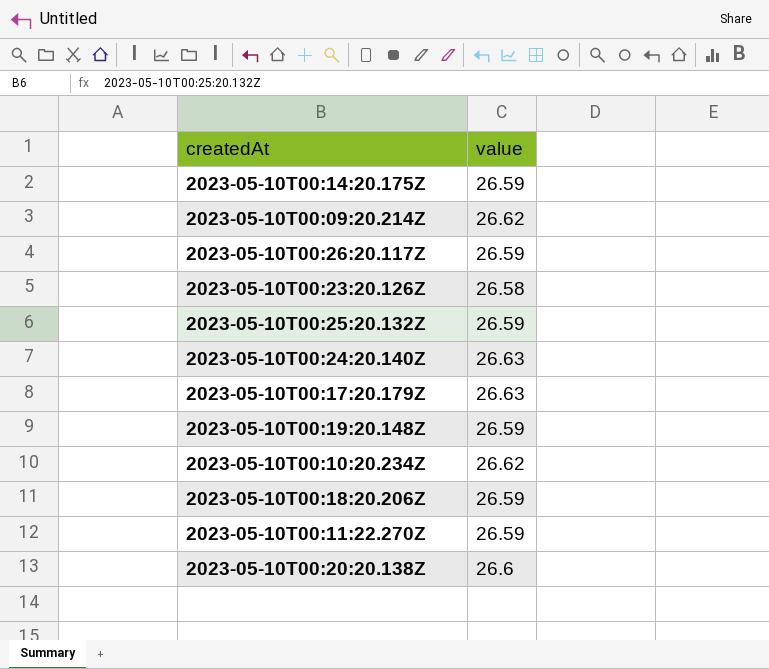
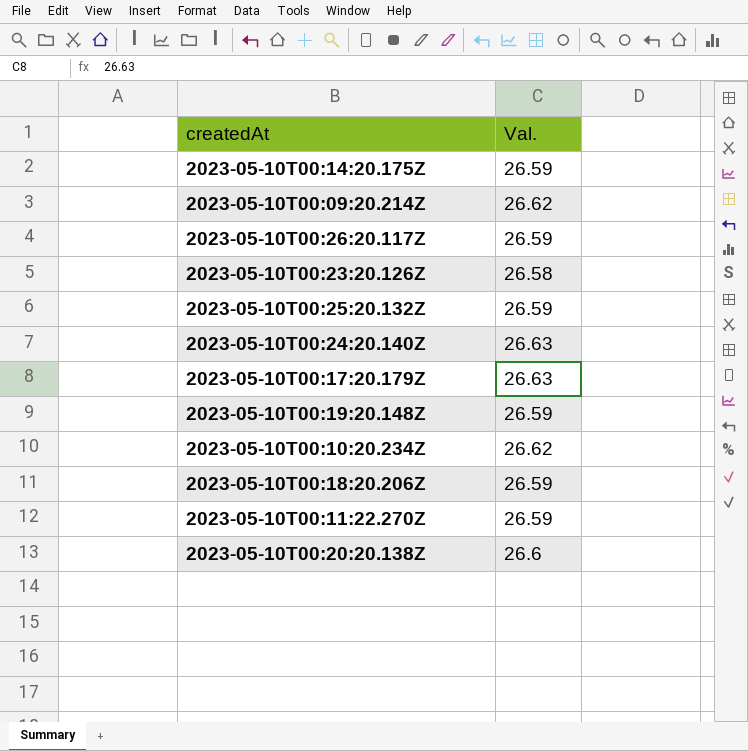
column name: value -> Val.

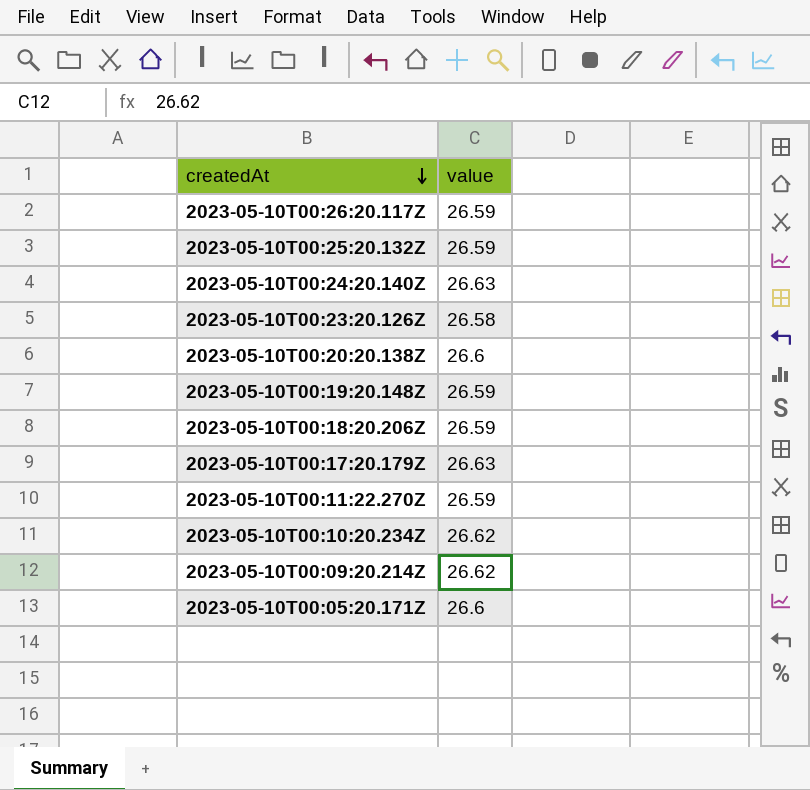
row order: none -> createdAt descending
column name: Val. -> value
row 2023-05-10T00:14:20.175Z: 26.59 -> none
row 2023-05-10T00:05:20.171Z: none -> 26.6

